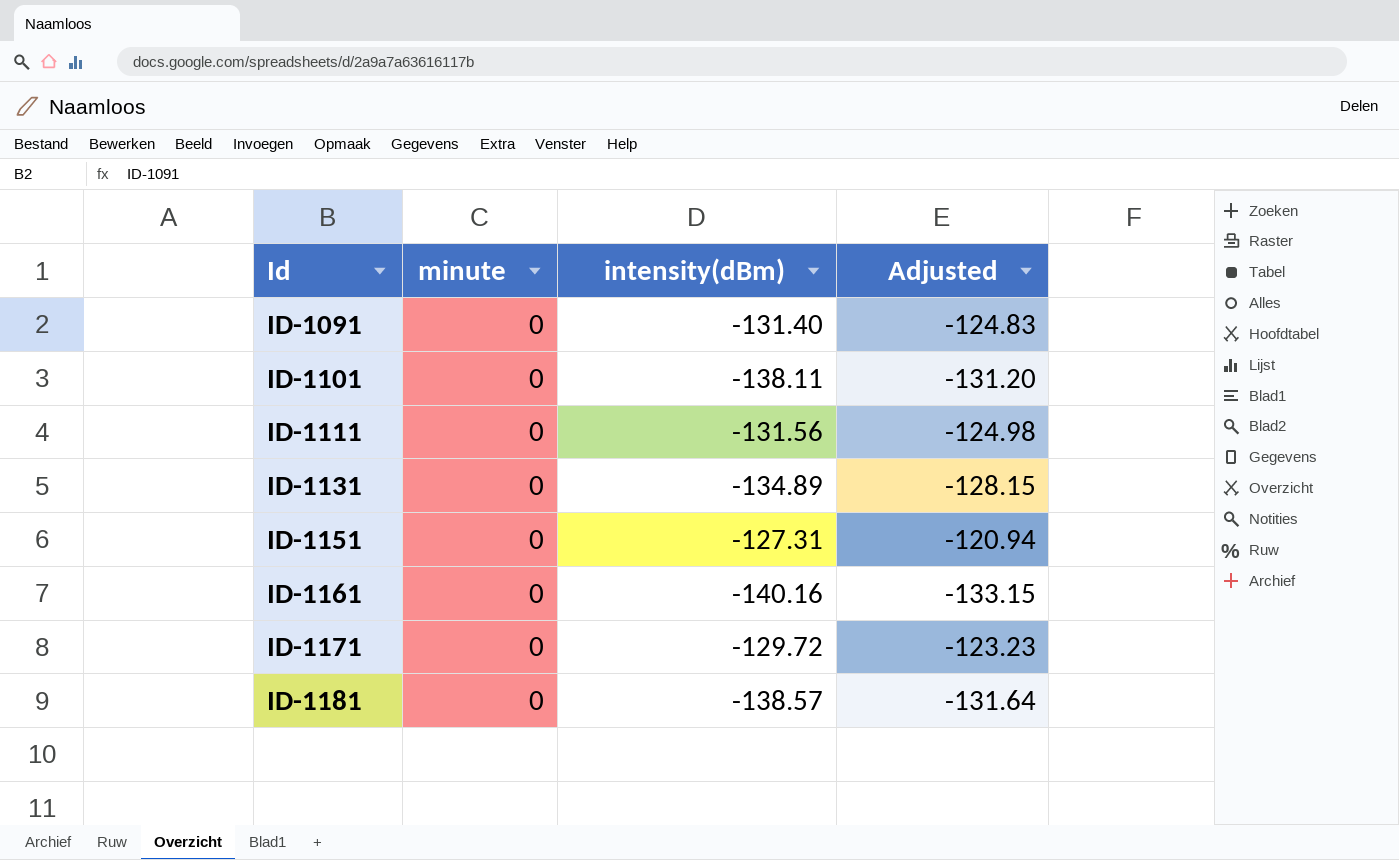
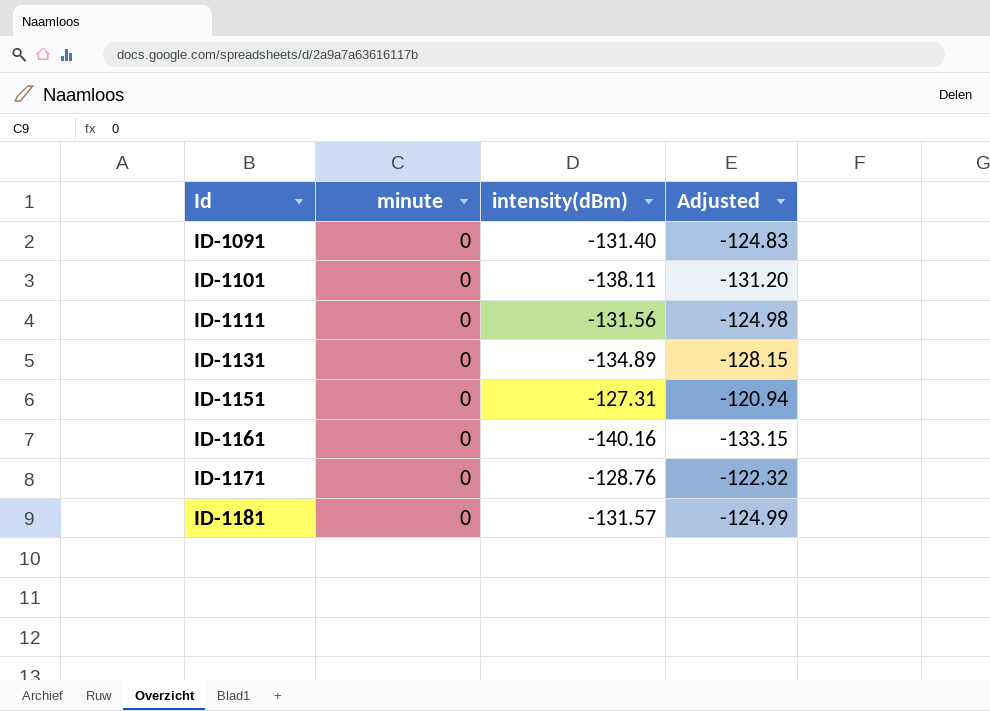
ID-1171 | intensity(dBm): -129.72 -> -128.76
ID-1171 | Adjusted: -123.23 -> -122.32
ID-1181 | intensity(dBm): -138.57 -> -131.57
ID-1181 | Adjusted: -131.64 -> -124.99

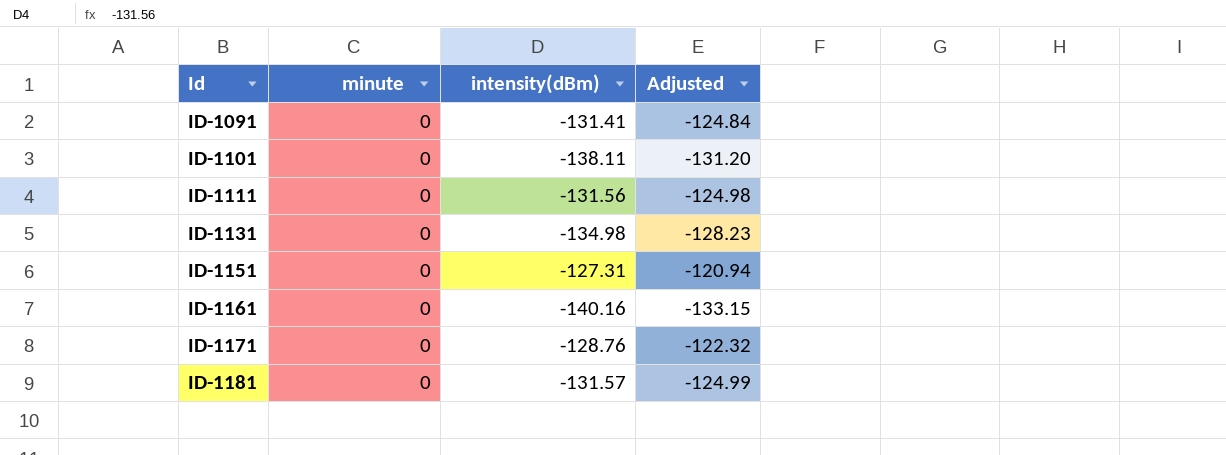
ID-1091 | intensity(dBm): -131.40 -> -131.41
ID-1091 | Adjusted: -124.83 -> -124.84
ID-1131 | intensity(dBm): -134.89 -> -134.98
ID-1131 | Adjusted: -128.15 -> -128.23

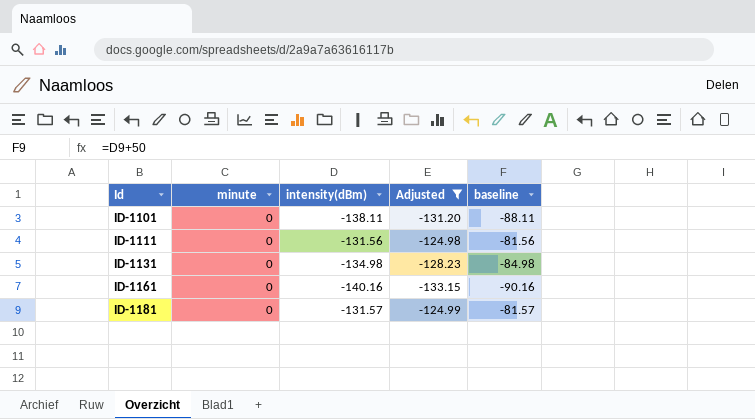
filter: none -> Adjusted <= -124.98
column baseline | formula: none -> [intensity(dBm)] + 50

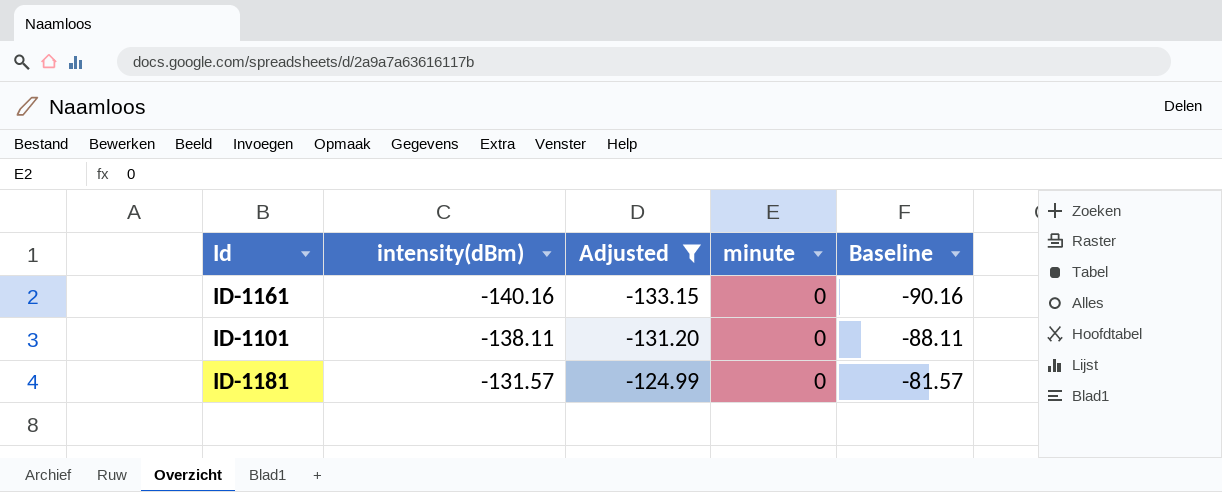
row order: Id ascending -> intensity(dBm) ascending
column minute | position: 2 -> 4
column name: baseline -> Baseline
row ID-1111: 0 | -131.56 | -124.98 | -81.56 -> none
row ID-1131: 0 | -134.98 | -128.23 | -84.98 -> none

